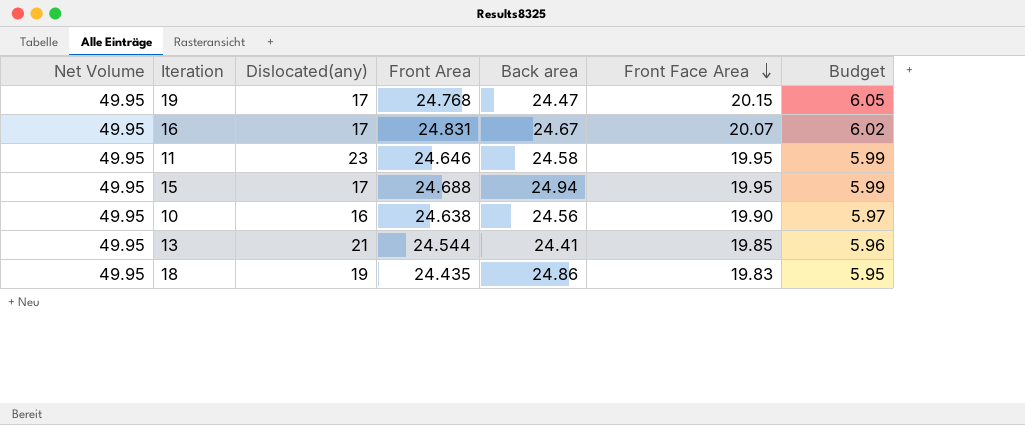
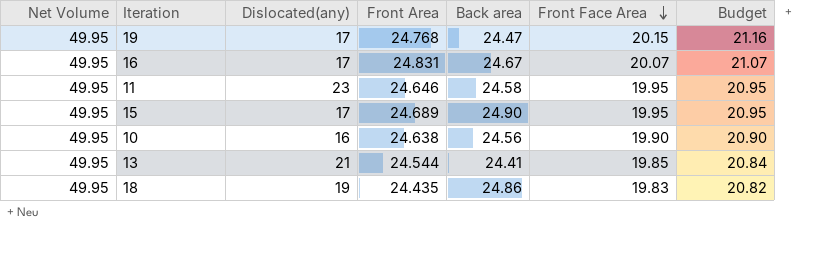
column Budget | formula: [Front Face Area] * 0.3 -> [Front Face Area] * 1.05
15 | Front Area: 24.688 -> 24.689
15 | Back area: 24.94 -> 24.90

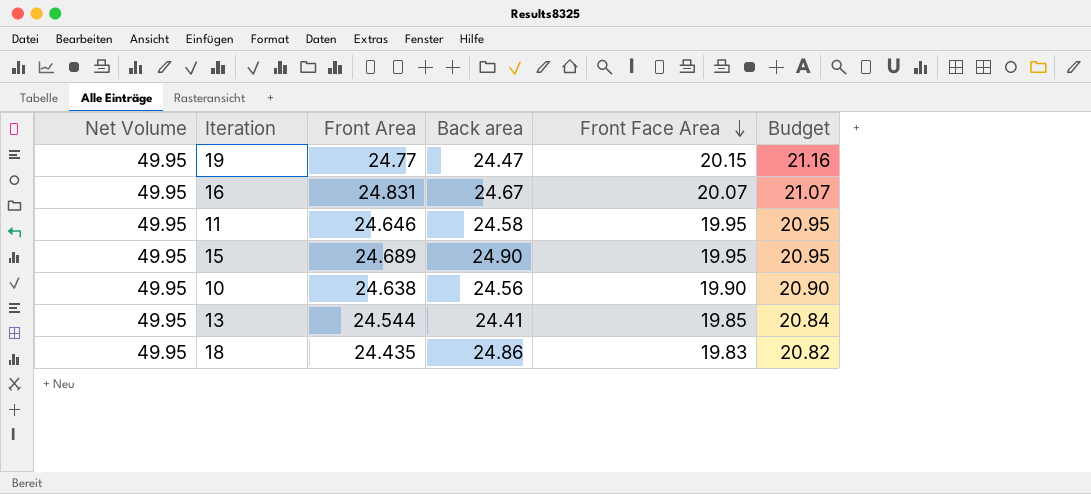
column Dislocated(any) | position: 3 -> none
19 | Front Area: 24.768 -> 24.77

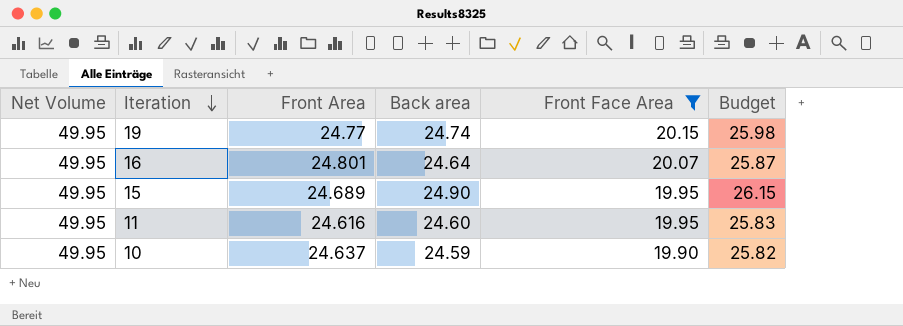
filter: none -> Front Face Area >= 19.90
row order: Front Face Area descending -> Iteration descending
column Budget | formula: [Front Face Area] * 1.05 -> [Back area] * 1.05
19 | Back area: 24.47 -> 24.74
16 | Front Area: 24.831 -> 24.801
16 | Back area: 24.67 -> 24.64
11 | Front Area: 24.646 -> 24.616
11 | Back area: 24.58 -> 24.60
10 | Front Area: 24.638 -> 24.637
10 | Back area: 24.56 -> 24.59

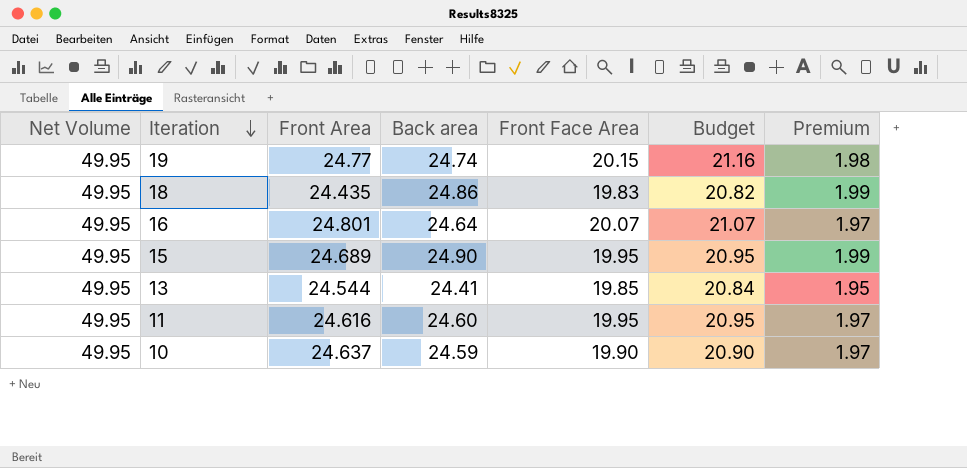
filter: Front Face Area >= 19.90 -> none
column Budget | formula: [Back area] * 1.05 -> [Front Face Area] * 1.05
column Premium | formula: none -> [Back area] * 0.08

